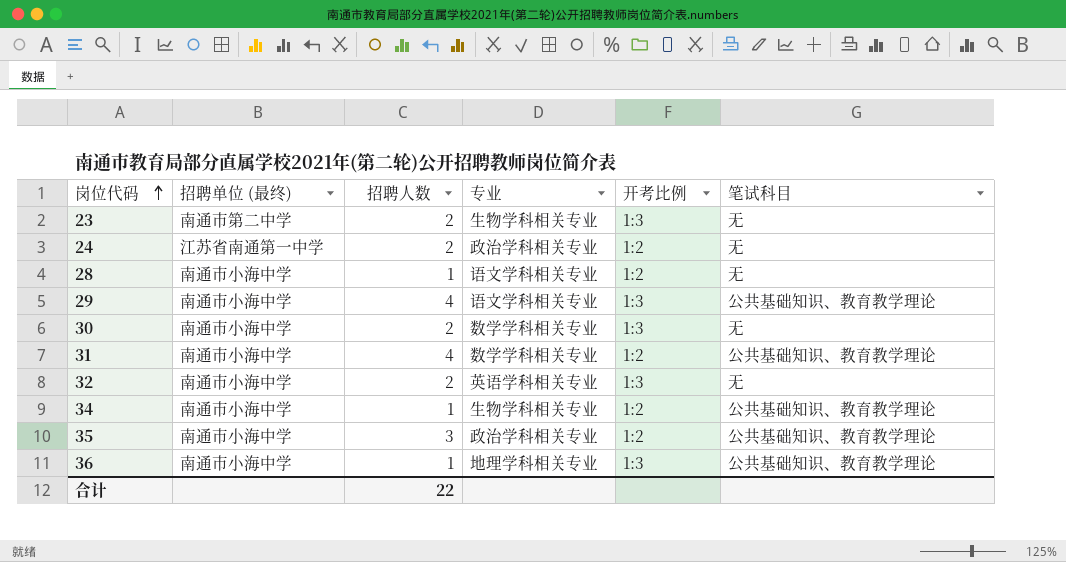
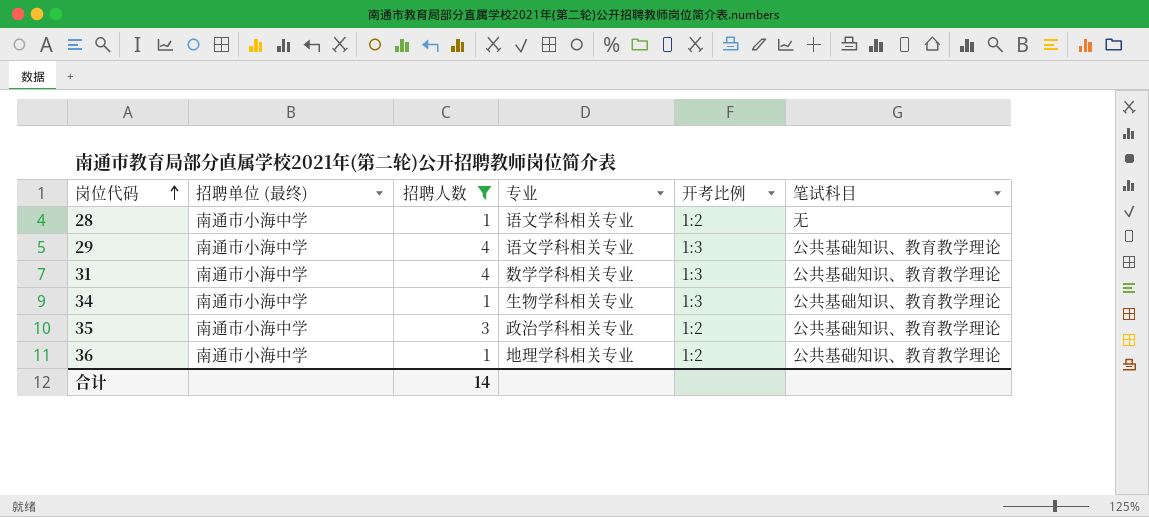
filter: none -> 招聘人数 != 2
31 | 开考比例: 1:2 -> 1:3
34 | 开考比例: 1:2 -> 1:3
36 | 开考比例: 1:3 -> 1:2
合计 | 招聘人数: 22 -> 14

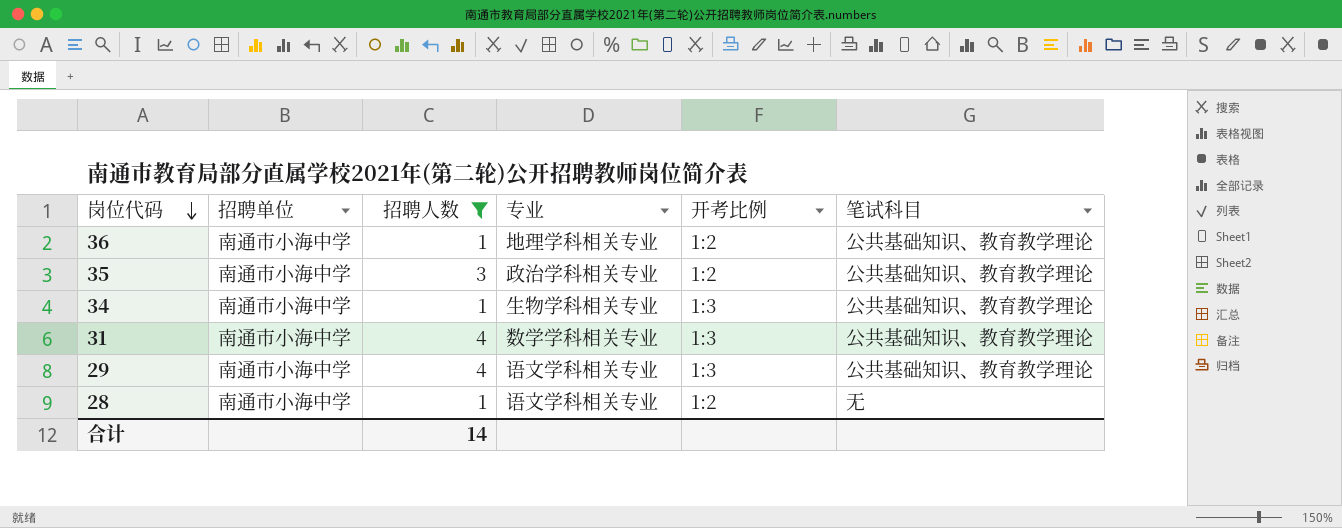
row order: 岗位代码 ascending -> 岗位代码 descending
column name: 招聘单位 (最终) -> 招聘单位

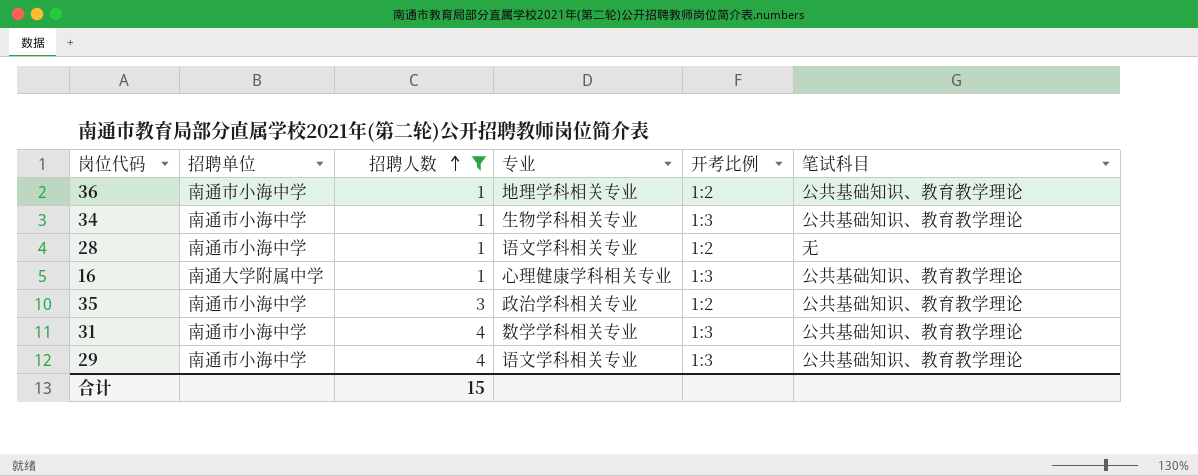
row order: 岗位代码 descending -> 招聘人数 ascending
row 16: none -> 南通大学附属中学 | 1 | 心理健康学科相关专业 | 1:3 | 公共基础知识、教育教学理论
合计 | 招聘人数: 14 -> 15

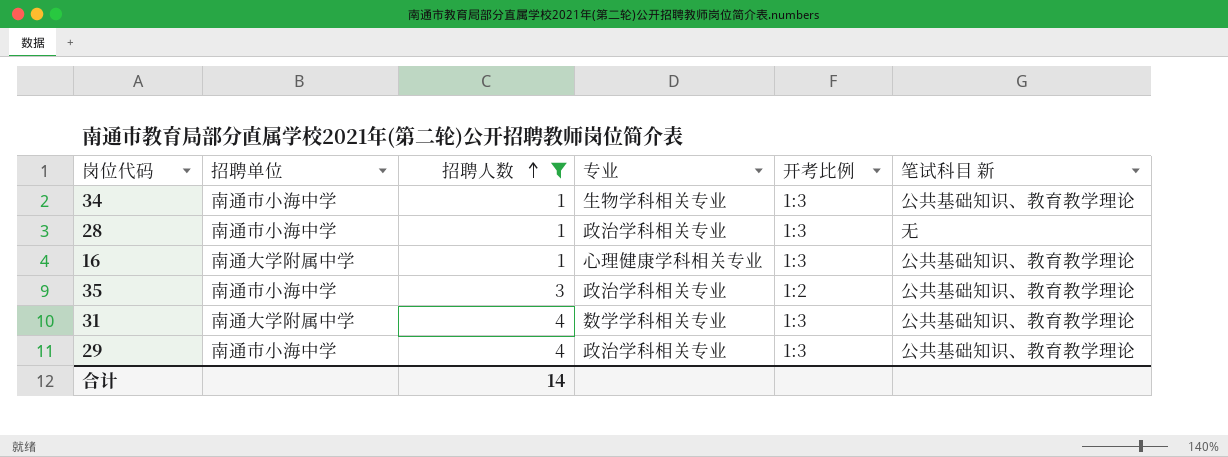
column name: 笔试科目 -> 笔试科目 新
row 36: 南通市小海中学 | 1 | 地理学科相关专业 | 1:2 | 公共基础知识、教育教学理论 -> none
28 | 专业: 语文学科相关专业 -> 政治学科相关专业
28 | 开考比例: 1:2 -> 1:3
31 | 招聘单位: 南通市小海中学 -> 南通大学附属中学
29 | 专业: 语文学科相关专业 -> 政治学科相关专业
合计 | 招聘人数: 15 -> 14

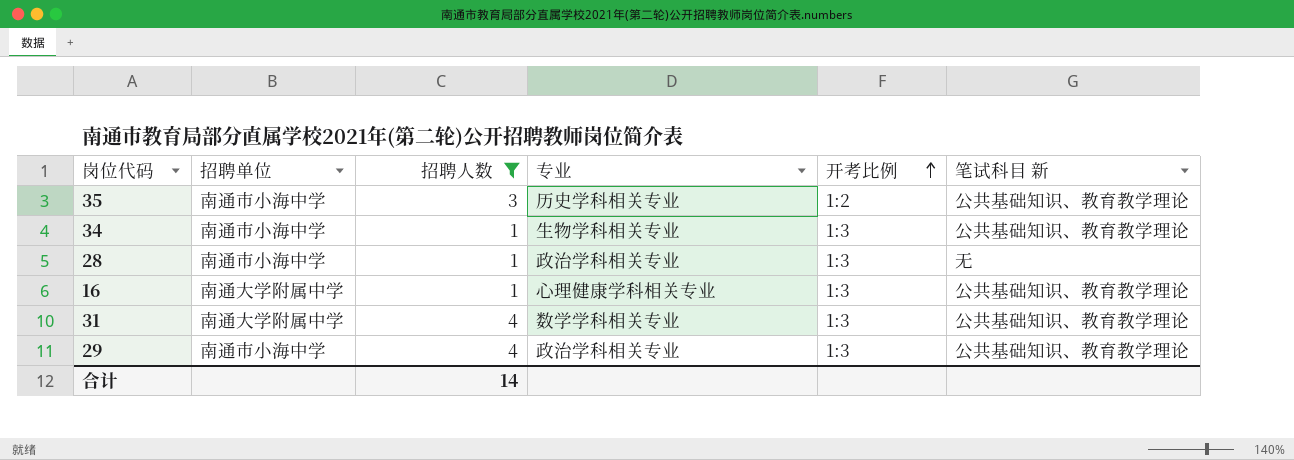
row order: 招聘人数 ascending -> 开考比例 ascending
35 | 专业: 政治学科相关专业 -> 历史学科相关专业

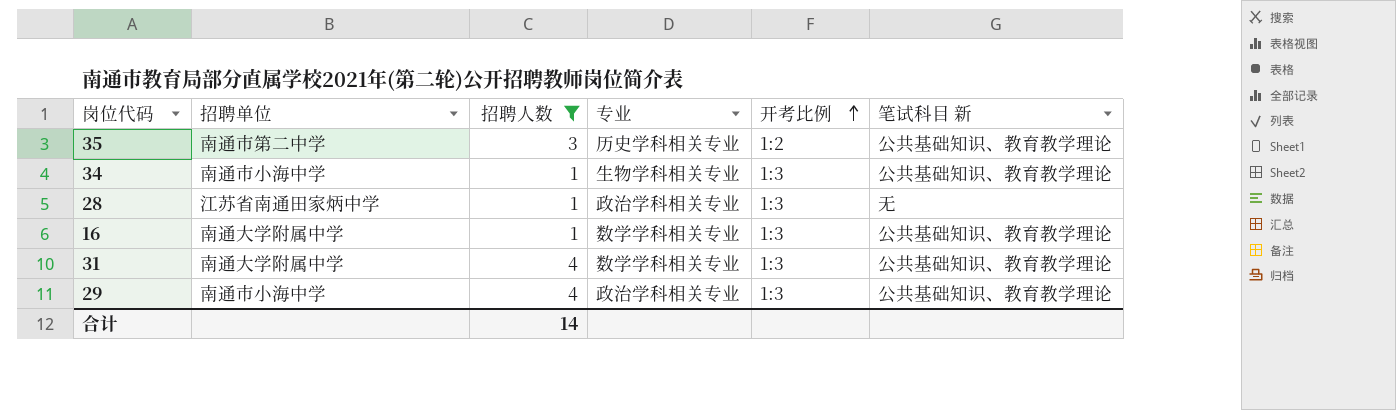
35 | 招聘单位: 南通市小海中学 -> 南通市第二中学
28 | 招聘单位: 南通市小海中学 -> 江苏省南通田家炳中学
16 | 专业: 心理健康学科相关专业 -> 数学学科相关专业

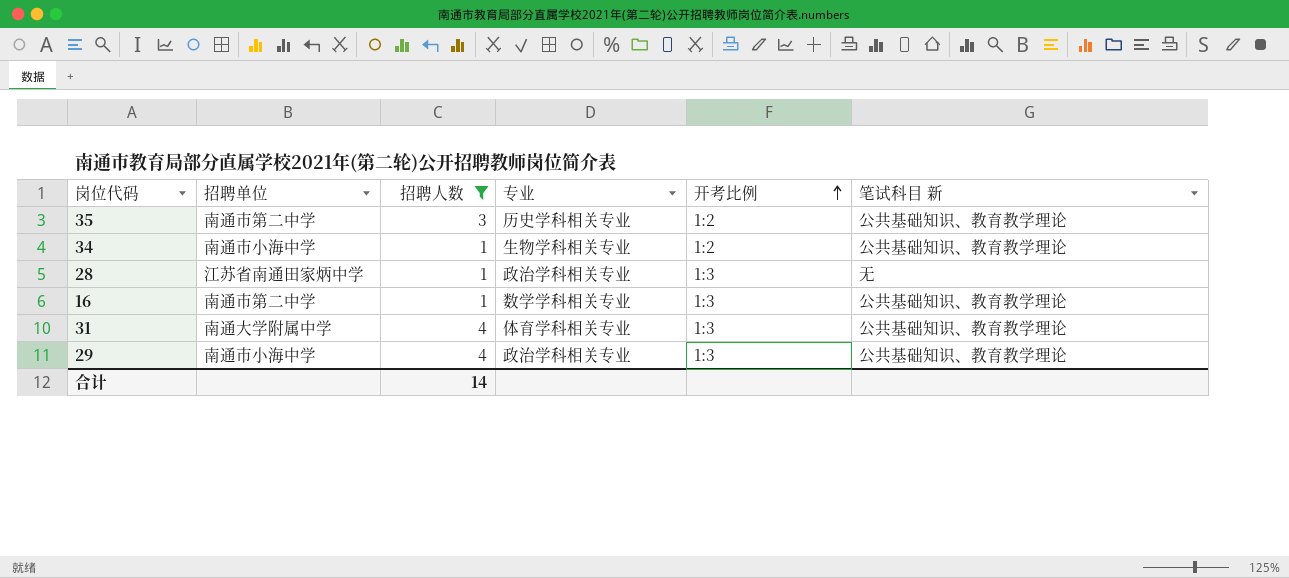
34 | 开考比例: 1:3 -> 1:2
16 | 招聘单位: 南通大学附属中学 -> 南通市第二中学
31 | 专业: 数学学科相关专业 -> 体育学科相关专业

